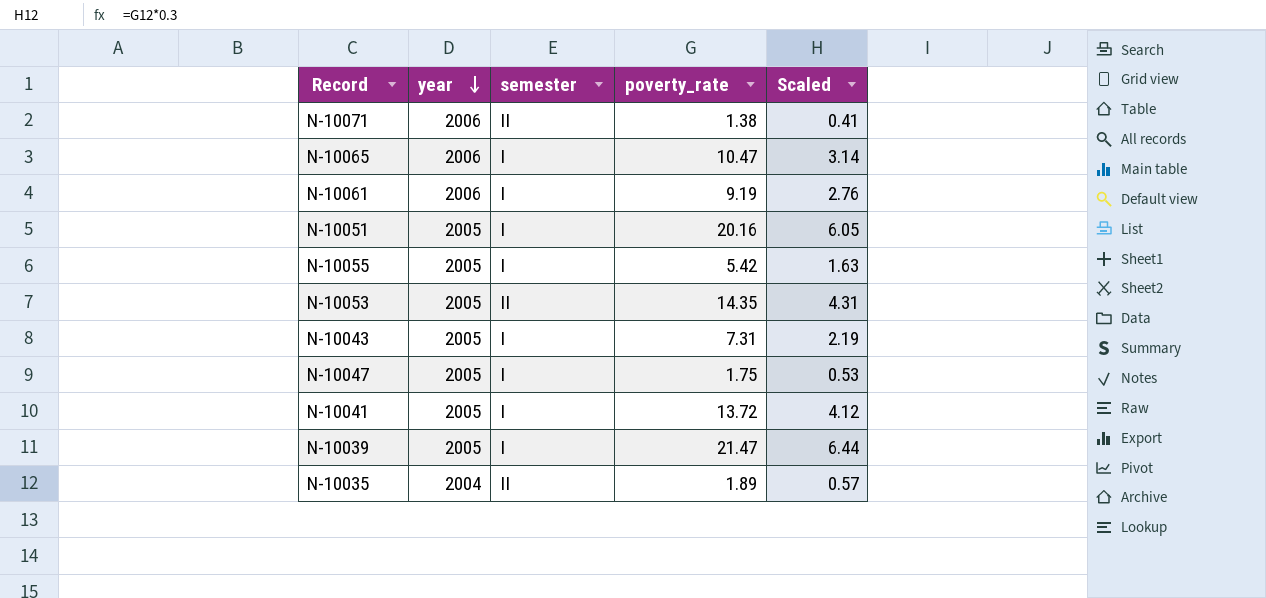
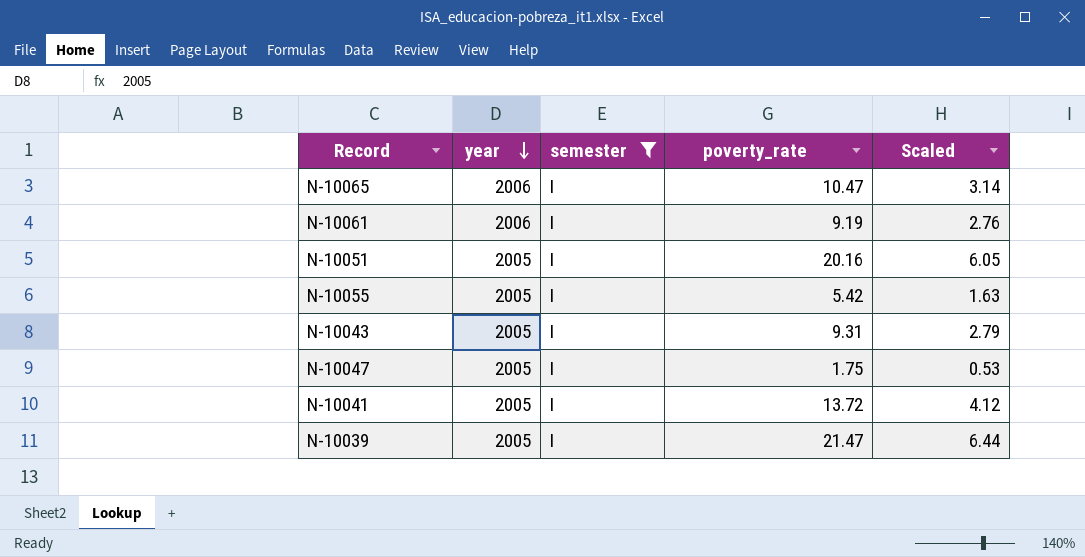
filter: none -> semester = I
N-10043 | poverty_rate: 7.31 -> 9.31
N-10043 | Scaled: 2.19 -> 2.79

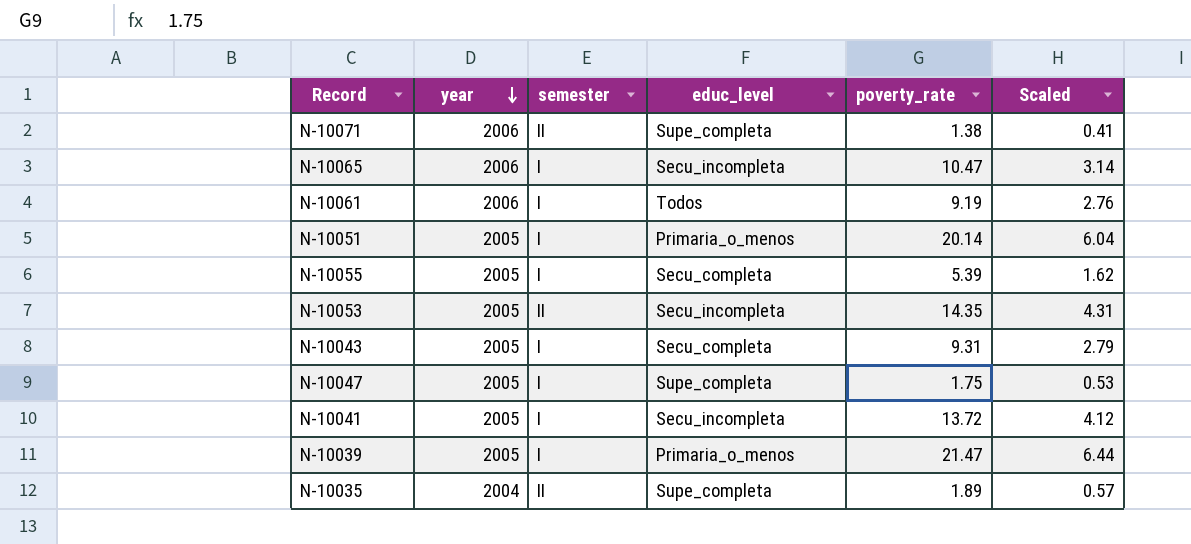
filter: semester = I -> none
column educ_level | position: none -> 4
N-10051 | poverty_rate: 20.16 -> 20.14
N-10051 | Scaled: 6.05 -> 6.04
N-10055 | poverty_rate: 5.42 -> 5.39
N-10055 | Scaled: 1.63 -> 1.62

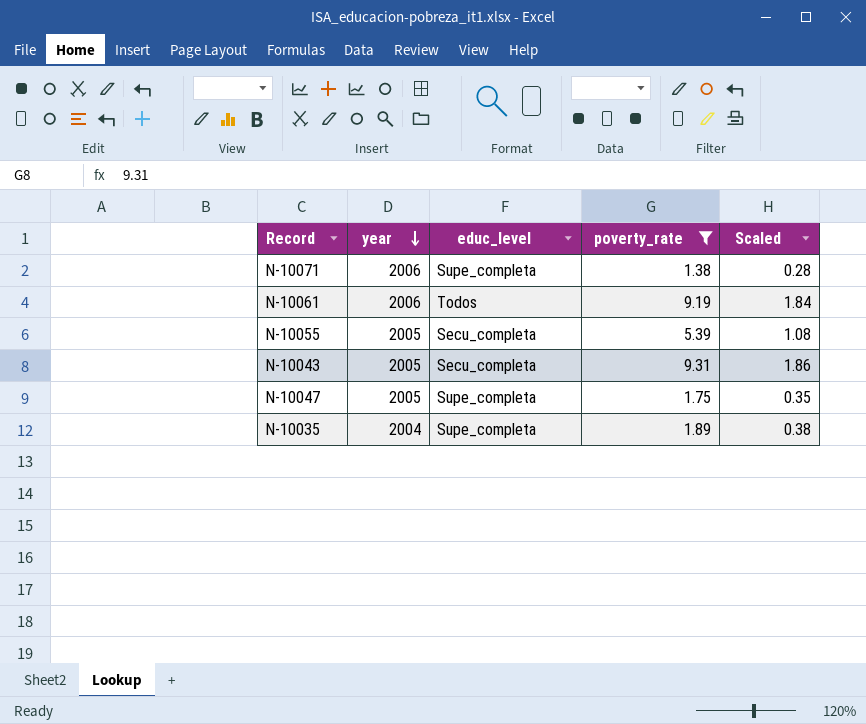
filter: none -> poverty_rate <= 9.31
column semester | position: 3 -> none
column Scaled | formula: [poverty_rate] * 0.3 -> [poverty_rate] * 0.2

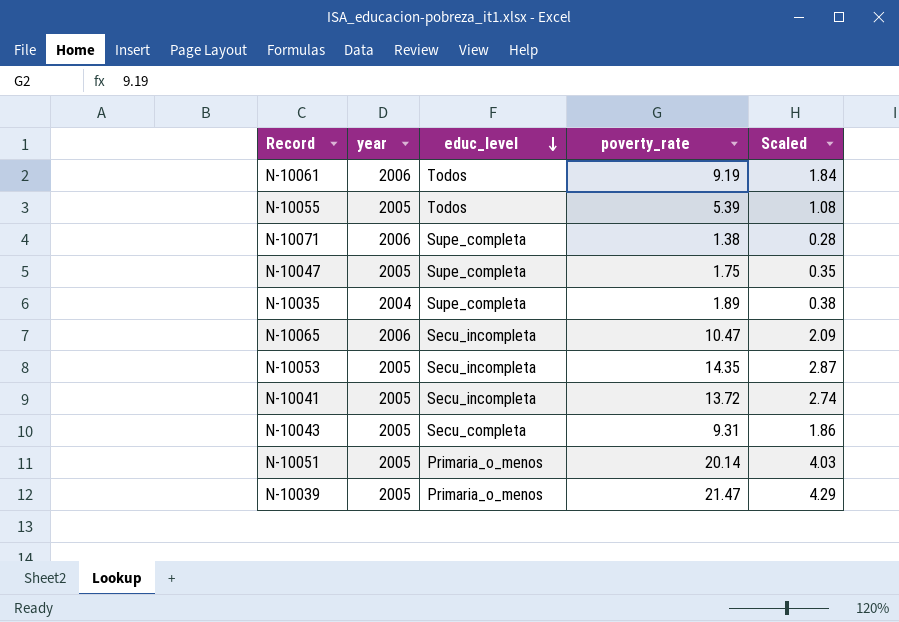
filter: poverty_rate <= 9.31 -> none
row order: year descending -> educ_level descending
N-10055 | educ_level: Secu_completa -> Todos

